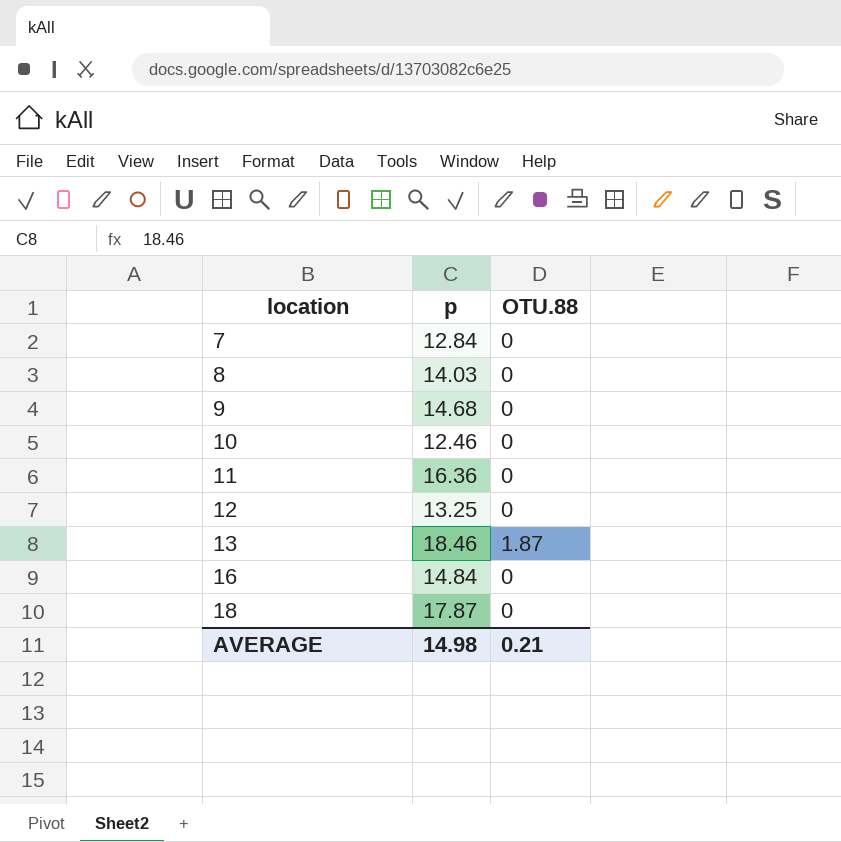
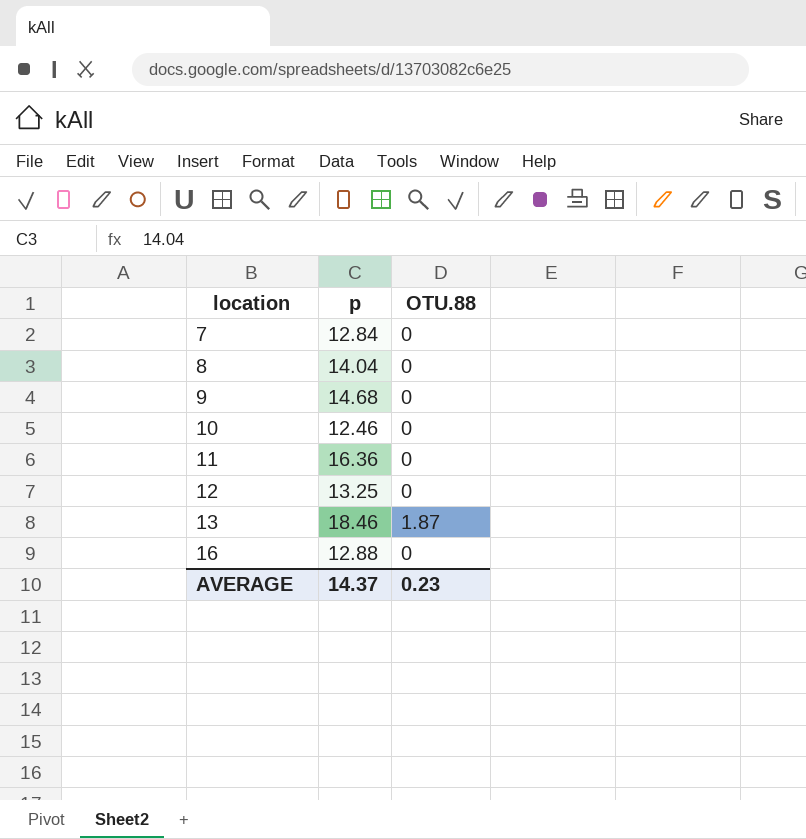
row 18: 17.87 | 0 -> none
8 | p: 14.03 -> 14.04
16 | p: 14.84 -> 12.88
AVERAGE | p: 14.98 -> 14.37
AVERAGE | OTU.88: 0.21 -> 0.23

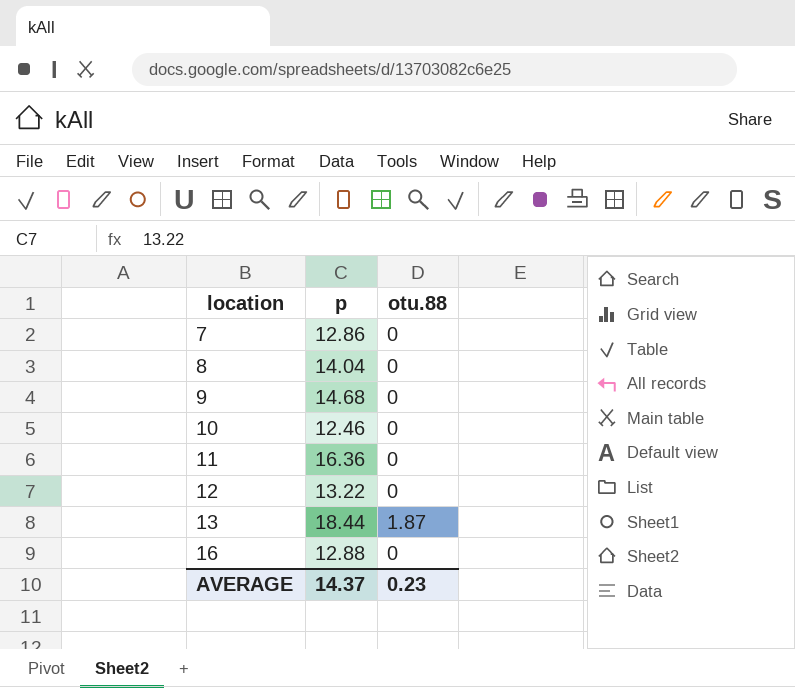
column name: OTU.88 -> otu.88
7 | p: 12.84 -> 12.86
12 | p: 13.25 -> 13.22
13 | p: 18.46 -> 18.44

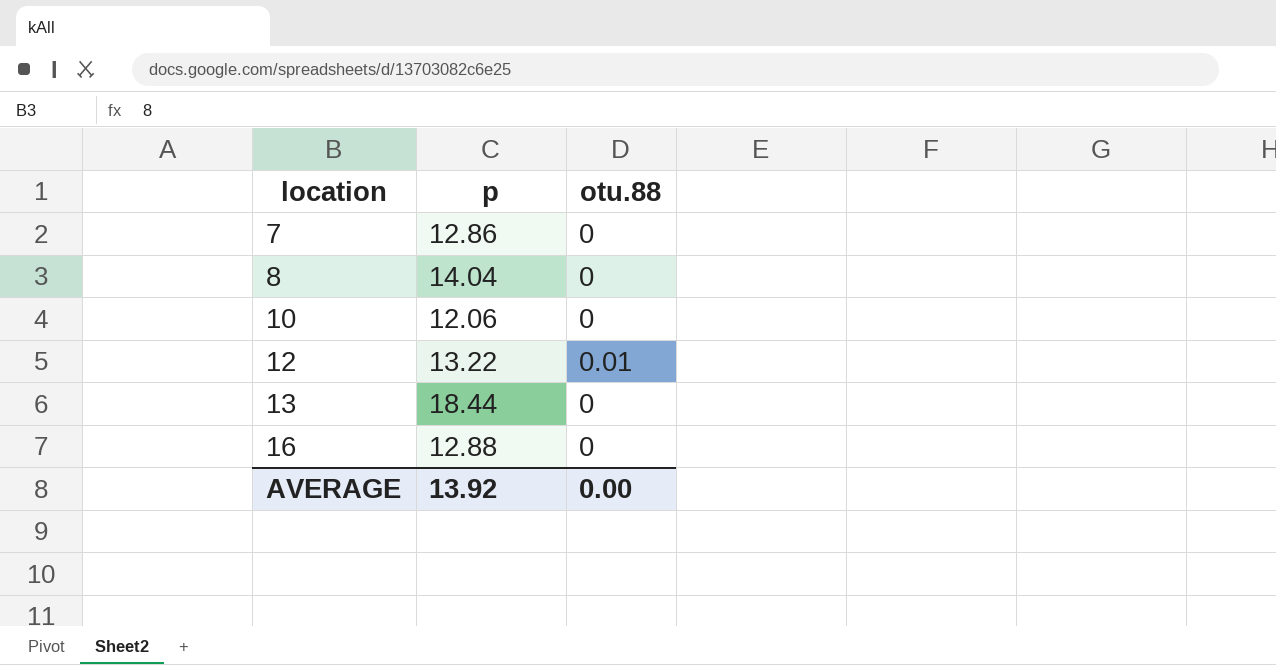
row 9: 14.68 | 0 -> none
row 11: 16.36 | 0 -> none
10 | p: 12.46 -> 12.06
12 | otu.88: 0 -> 0.01
13 | otu.88: 1.87 -> 0
AVERAGE | p: 14.37 -> 13.92
AVERAGE | otu.88: 0.23 -> 0.00

